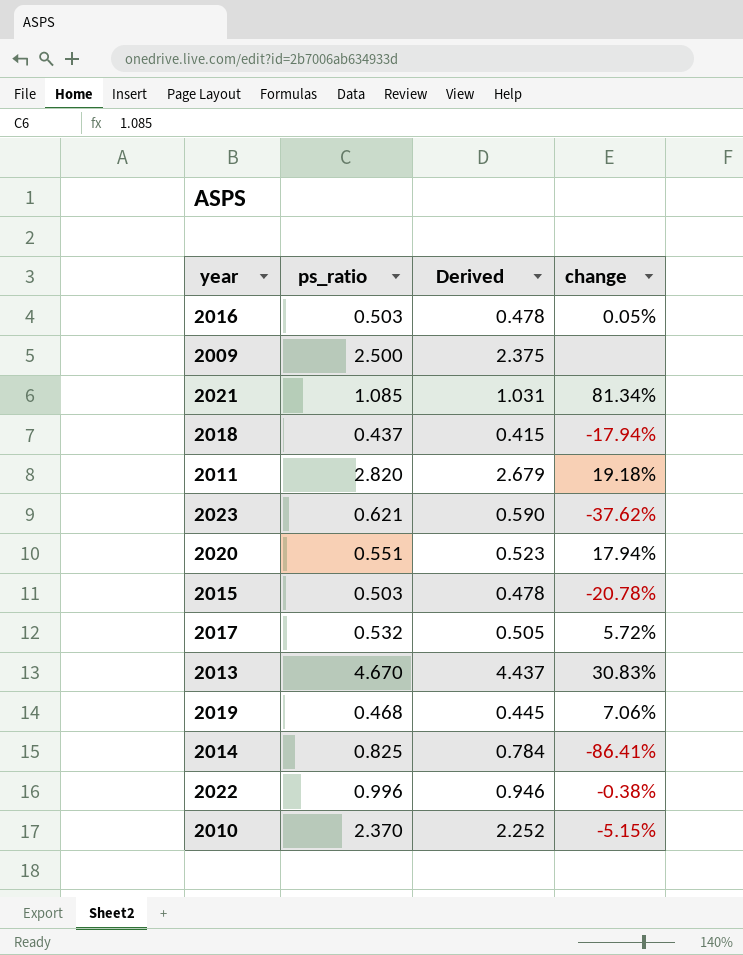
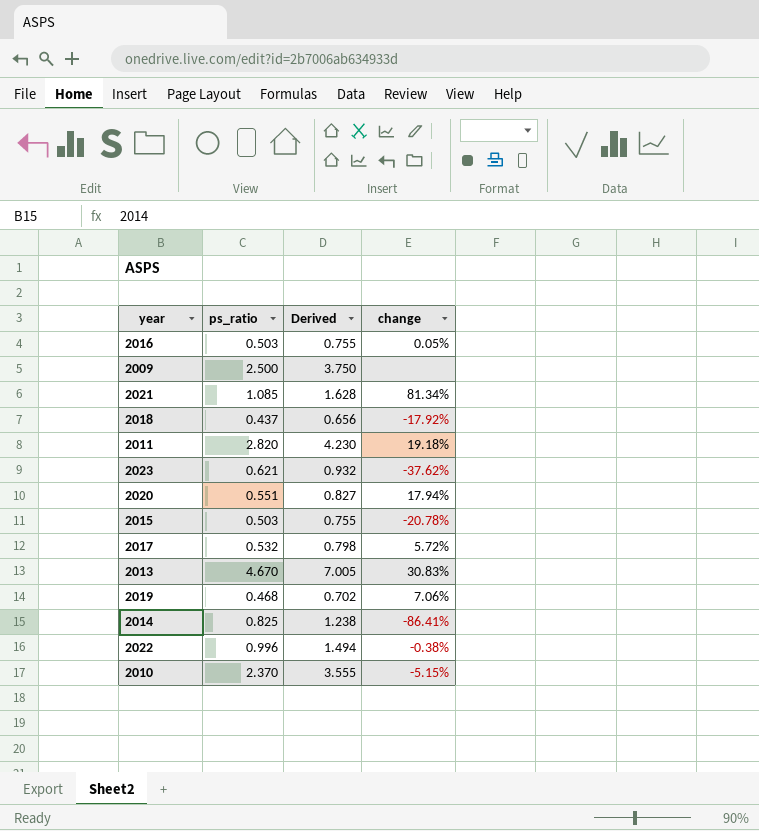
column Derived | formula: [ps_ratio] * 0.95 -> [ps_ratio] * 1.5
2018 | change: -17.94% -> -17.92%

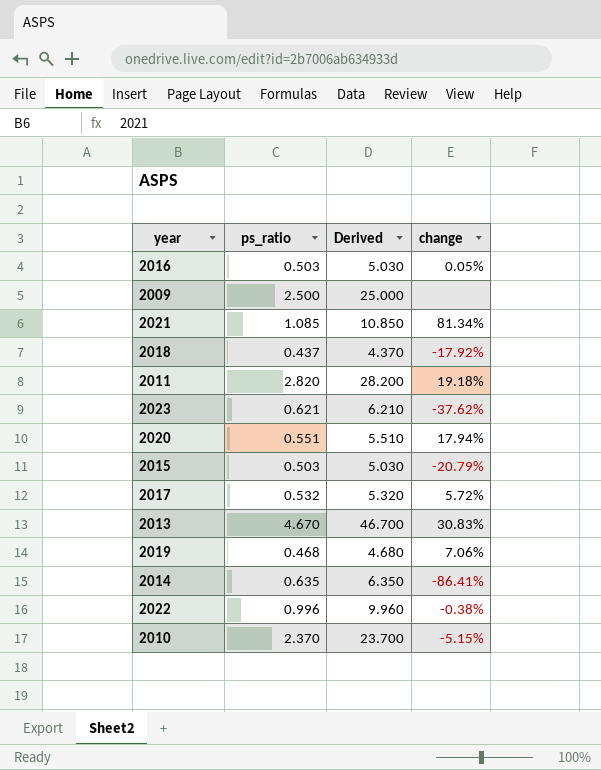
column Derived | formula: [ps_ratio] * 1.5 -> [ps_ratio] * 10
2015 | change: -20.78% -> -20.79%
2014 | ps_ratio: 0.825 -> 0.635

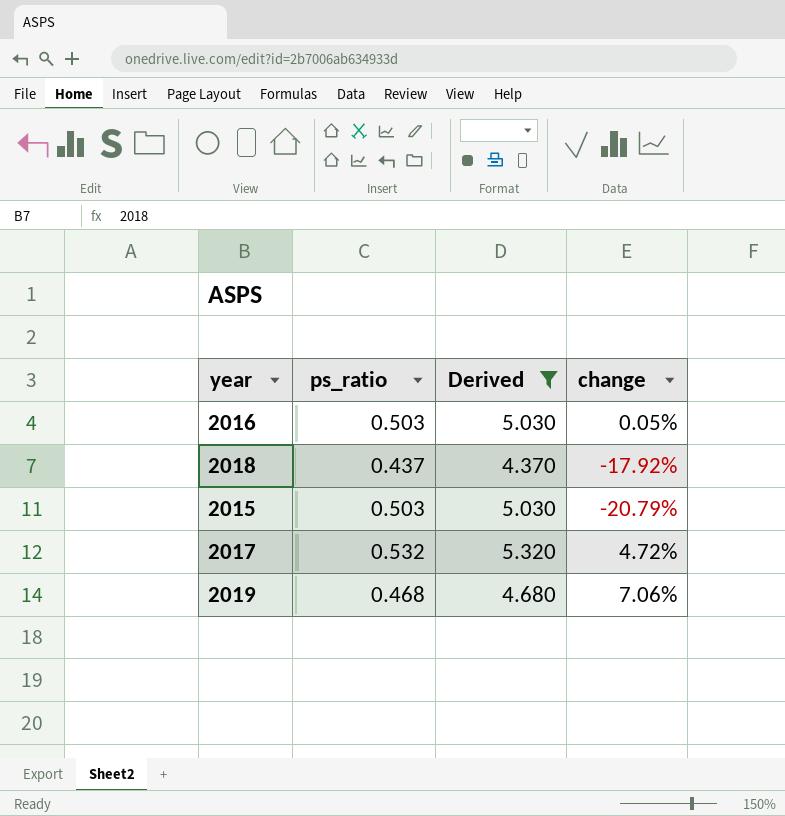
filter: none -> Derived <= 5.320
2017 | change: 5.72% -> 4.72%

